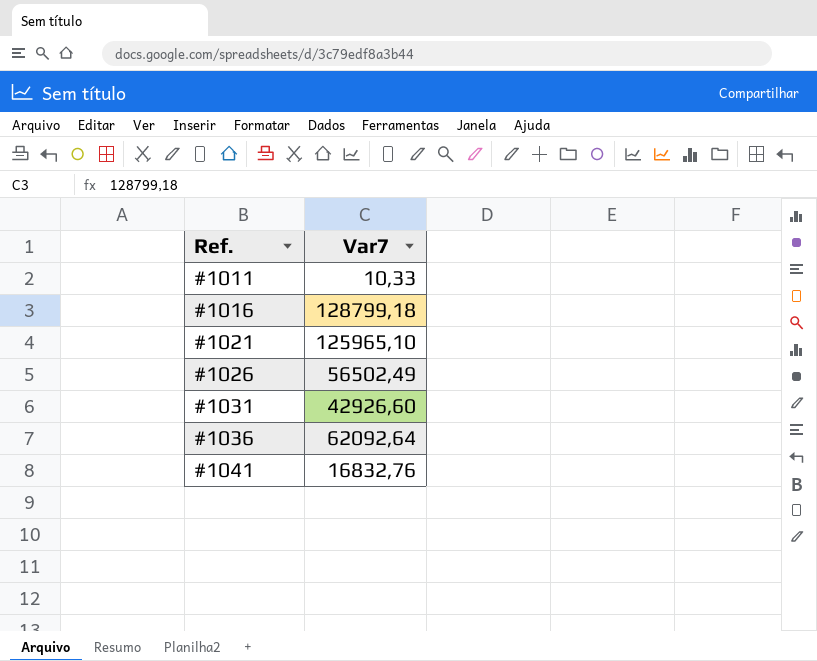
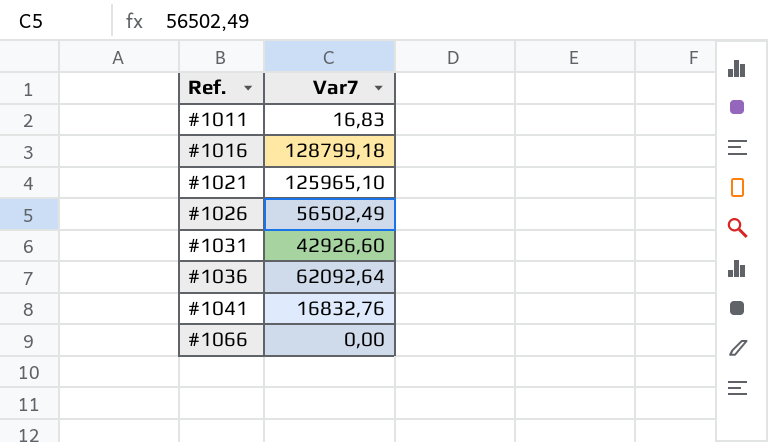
#1011 | Var7: 10,33 -> 16,83
row #1066: none -> 0,00

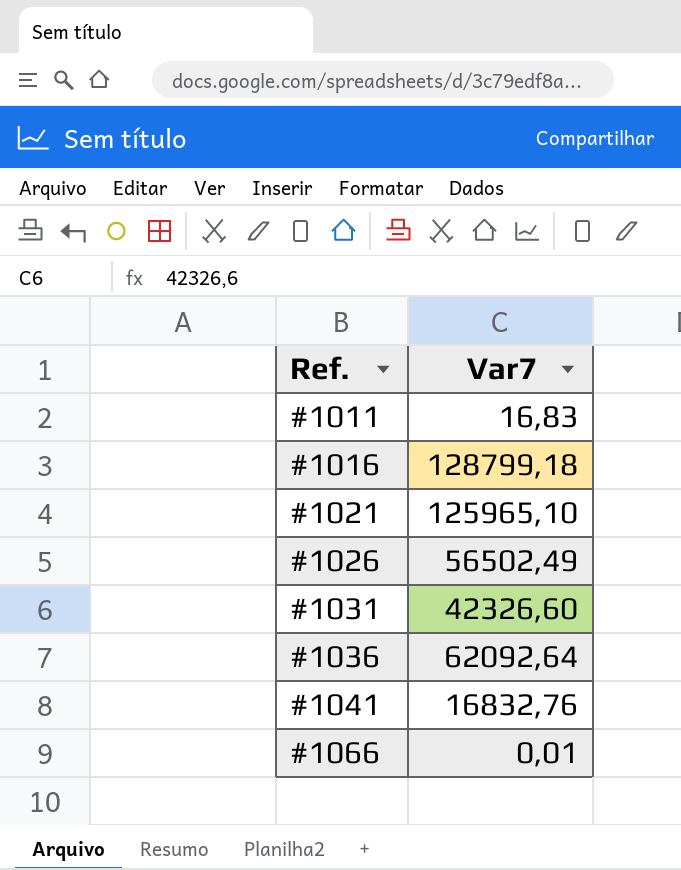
#1031 | Var7: 42926,60 -> 42326,60
#1066 | Var7: 0,00 -> 0,01

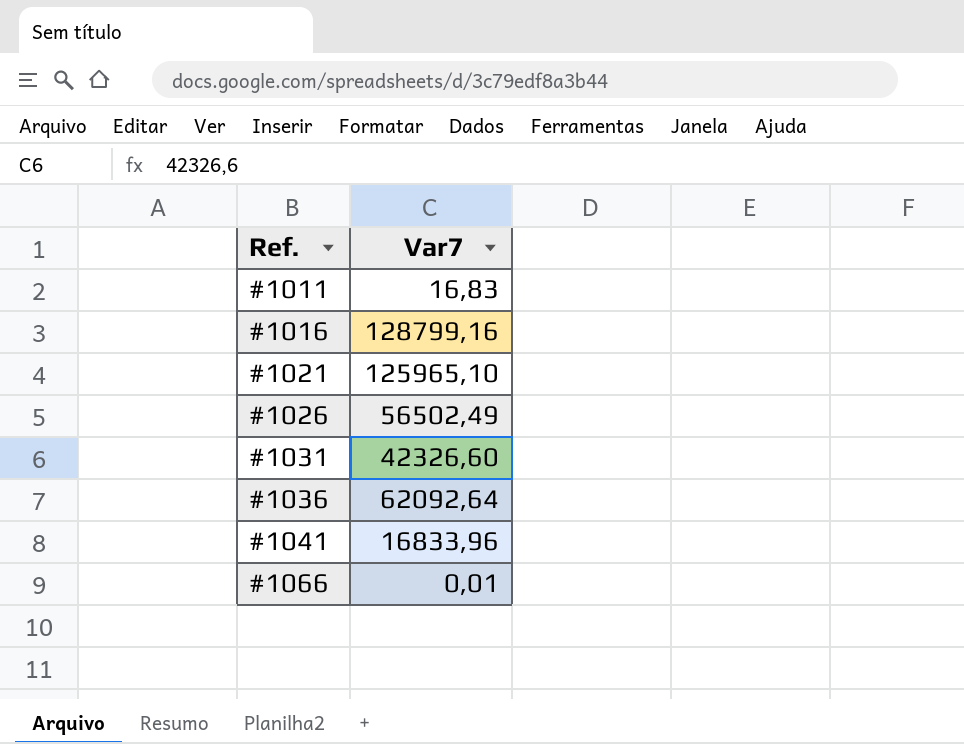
#1016 | Var7: 128799,18 -> 128799,16
#1041 | Var7: 16832,76 -> 16833,96

